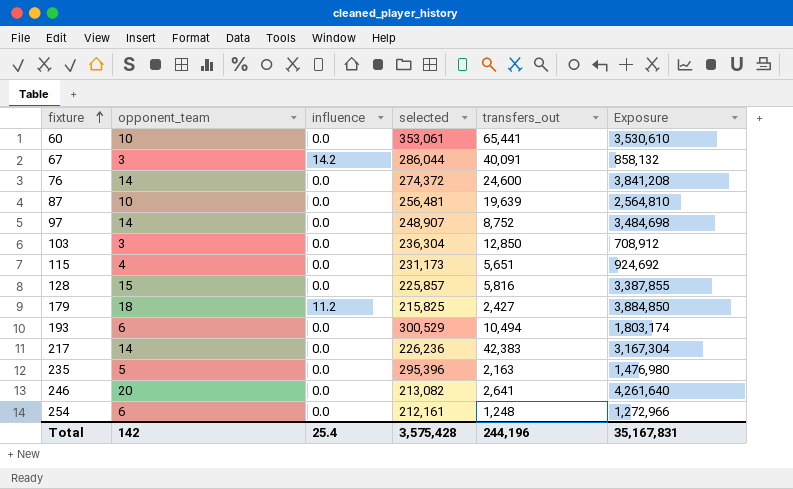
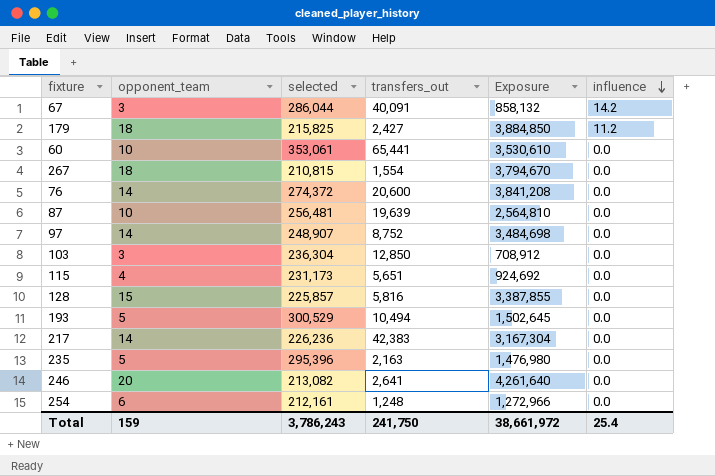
row order: fixture ascending -> influence descending
column influence | position: 3 -> 6
row 267: none -> 18 | 210,815 | 1,554 | 3,794,670 | 0.0
76 | transfers_out: 24,600 -> 20,600
193 | opponent_team: 6 -> 5
193 | Exposure: 1,803,174 -> 1,502,645
Total | opponent_team: 142 -> 159
Total | selected: 3,575,428 -> 3,786,243
Total | transfers_out: 244,196 -> 241,750
Total | Exposure: 35,167,831 -> 38,661,972

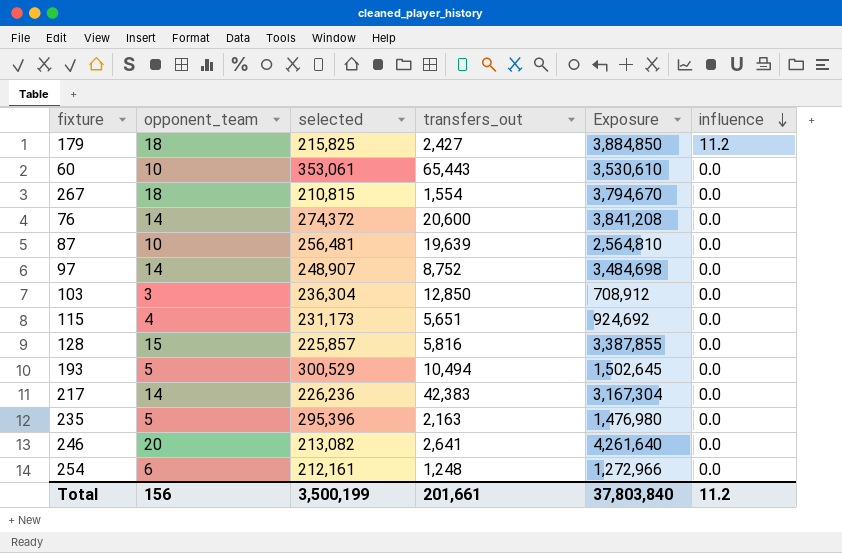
row 67: 3 | 286,044 | 40,091 | 858,132 | 14.2 -> none
60 | transfers_out: 65,441 -> 65,443
Total | opponent_team: 159 -> 156
Total | selected: 3,786,243 -> 3,500,199
Total | transfers_out: 241,750 -> 201,661
Total | Exposure: 38,661,972 -> 37,803,840
Total | influence: 25.4 -> 11.2

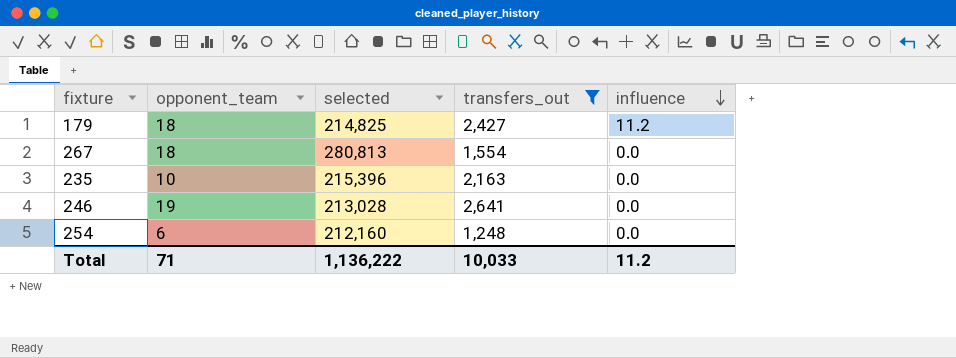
filter: none -> transfers_out <= 2,641
column Exposure | formula: [opponent_team] * [selected] -> none
179 | selected: 215,825 -> 214,825
267 | selected: 210,815 -> 280,813
235 | opponent_team: 5 -> 10
235 | selected: 295,396 -> 215,396
246 | opponent_team: 20 -> 19
246 | selected: 213,082 -> 213,028
254 | selected: 212,161 -> 212,160
Total | opponent_team: 156 -> 71
Total | selected: 3,500,199 -> 1,136,222
Total | transfers_out: 201,661 -> 10,033

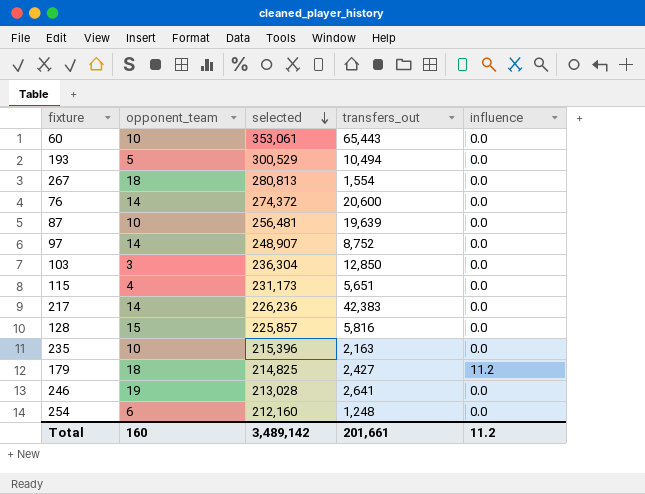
filter: transfers_out <= 2,641 -> none
row order: influence descending -> selected descending
Total | opponent_team: 71 -> 160
Total | selected: 1,136,222 -> 3,489,142
Total | transfers_out: 10,033 -> 201,661

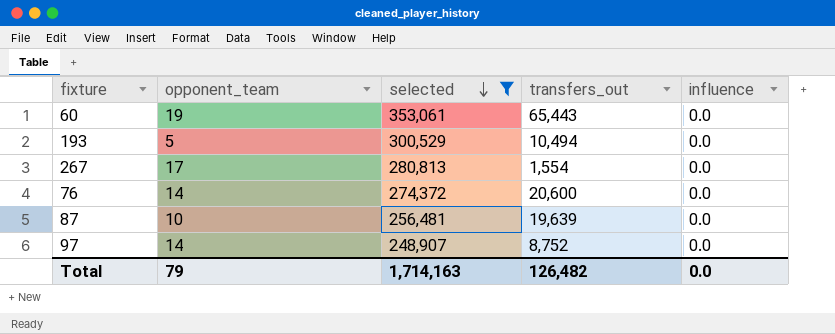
filter: none -> selected >= 248,907
60 | opponent_team: 10 -> 19
267 | opponent_team: 18 -> 17
Total | opponent_team: 160 -> 79
Total | selected: 3,489,142 -> 1,714,163
Total | transfers_out: 201,661 -> 126,482
Total | influence: 11.2 -> 0.0

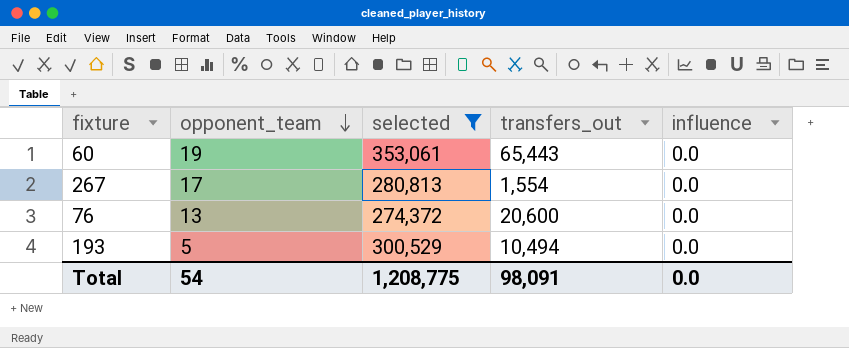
row order: selected descending -> opponent_team descending
row 87: 10 | 256,481 | 19,639 | 0.0 -> none
row 97: 14 | 248,907 | 8,752 | 0.0 -> none
76 | opponent_team: 14 -> 13
Total | opponent_team: 79 -> 54
Total | selected: 1,714,163 -> 1,208,775
Total | transfers_out: 126,482 -> 98,091

